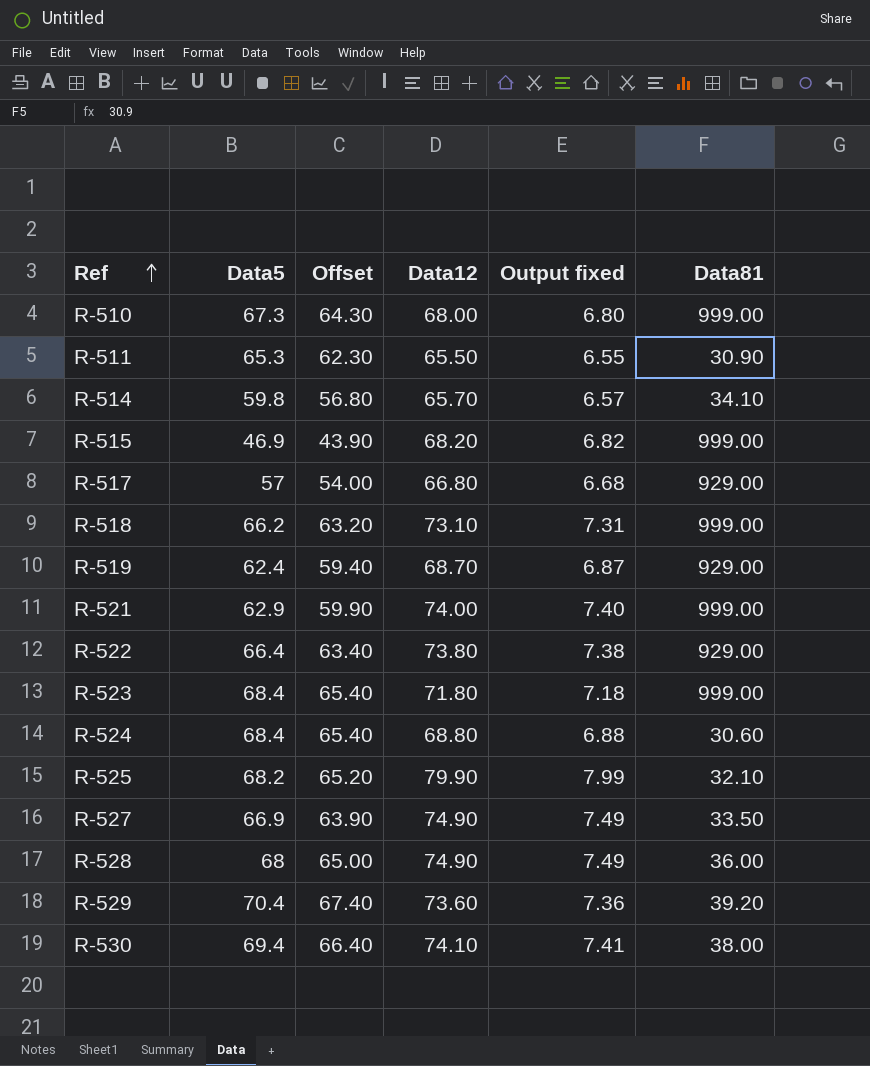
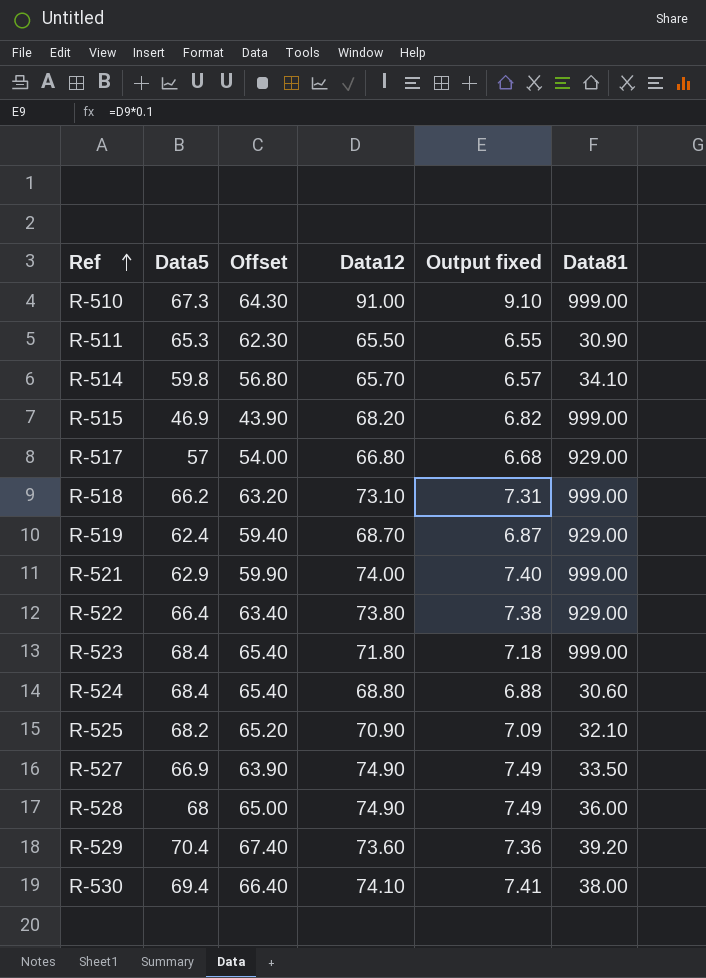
R-510 | Data12: 68.00 -> 91.00
R-510 | Output fixed: 6.80 -> 9.10
R-525 | Data12: 79.90 -> 70.90
R-525 | Output fixed: 7.99 -> 7.09

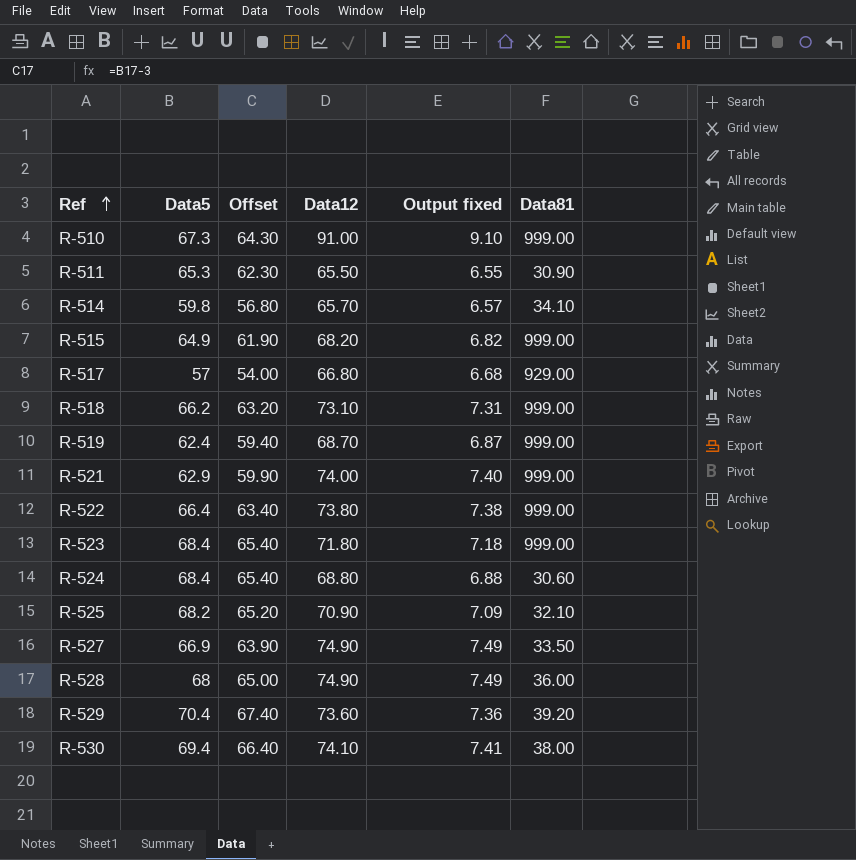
R-515 | Data5: 46.9 -> 64.9
R-515 | Offset: 43.90 -> 61.90
R-519 | Data81: 929.00 -> 999.00
R-522 | Data81: 929.00 -> 999.00

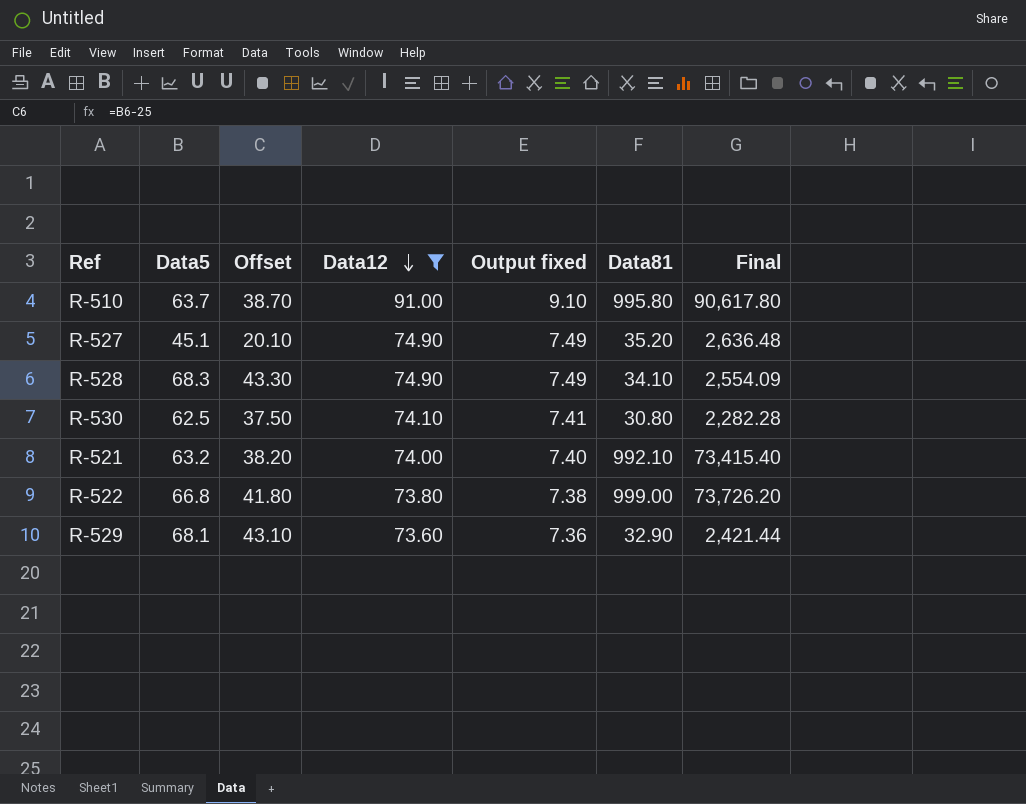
filter: none -> Data12 >= 73.60
row order: Ref ascending -> Data12 descending
column Offset | formula: [Data5] - 3 -> [Data5] - 25
column Final | formula: none -> [Data12] * [Data81]
R-510 | Data5: 67.3 -> 63.7
R-510 | Data81: 999.00 -> 995.80
R-527 | Data5: 66.9 -> 45.1
R-527 | Data81: 33.50 -> 35.20
R-528 | Data5: 68 -> 68.3
R-528 | Data81: 36.00 -> 34.10
R-530 | Data5: 69.4 -> 62.5
R-530 | Data81: 38.00 -> 30.80
R-521 | Data5: 62.9 -> 63.2
R-521 | Data81: 999.00 -> 992.10
R-522 | Data5: 66.4 -> 66.8
R-529 | Data5: 70.4 -> 68.1
R-529 | Data81: 39.20 -> 32.90

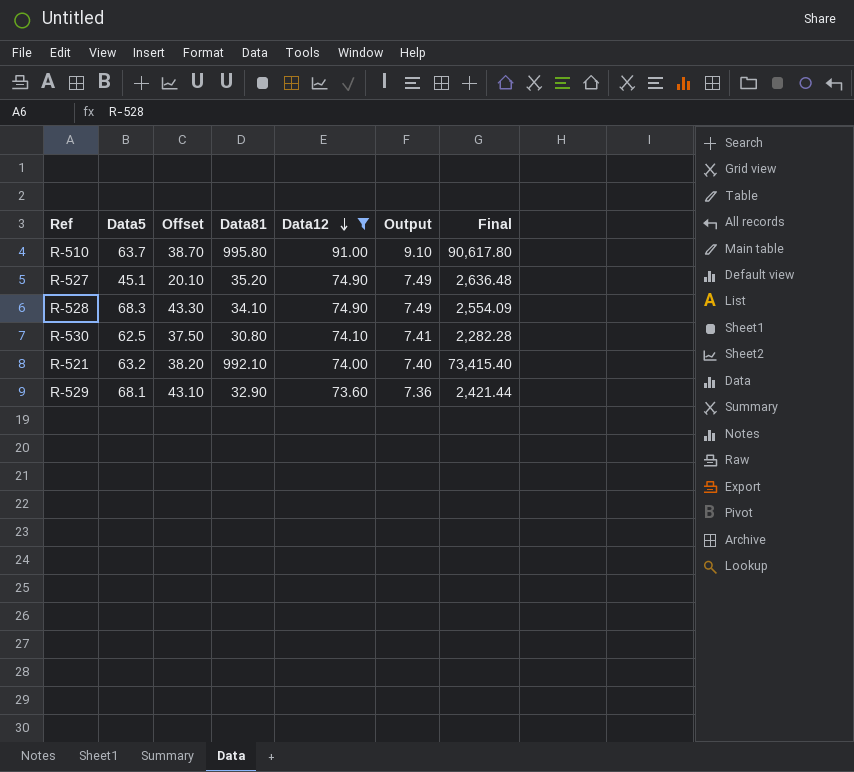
column Data81 | position: 6 -> 4
column name: Output fixed -> Output
row R-522: 66.8 | 41.80 | 73.80 | 7.38 | 999.00 | 73,726.20 -> none

